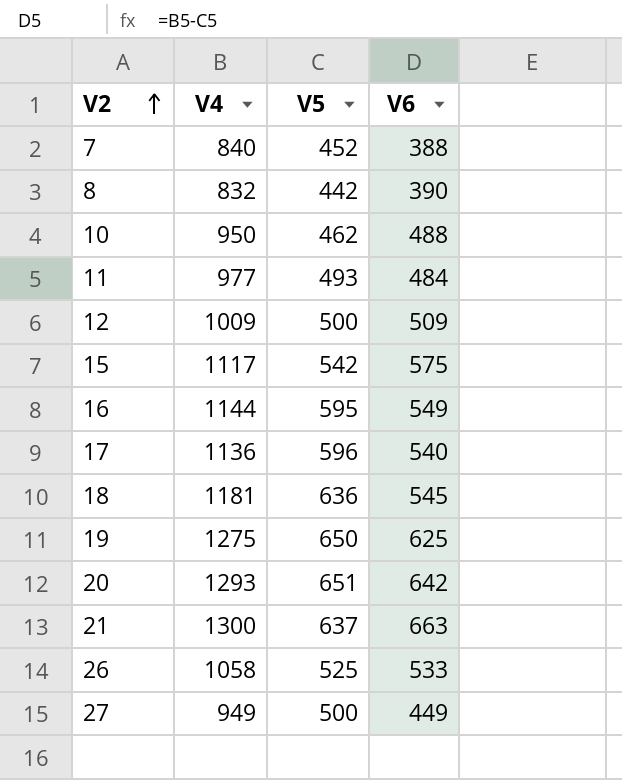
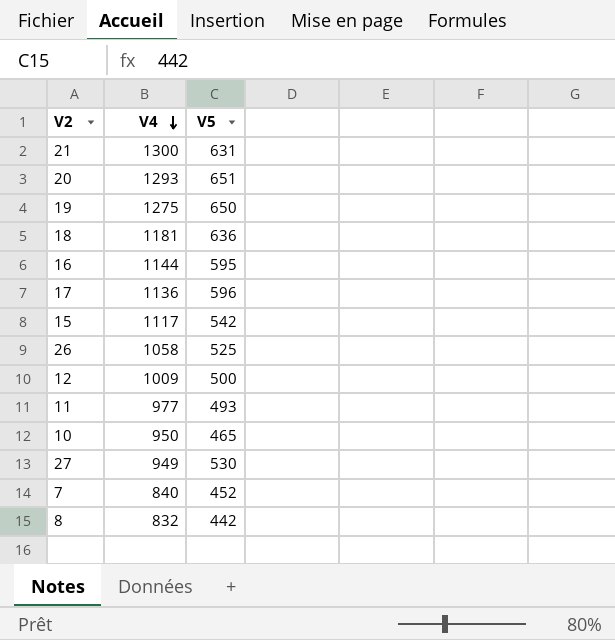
row order: V2 ascending -> V4 descending
column V6 | formula: [V4] - [V5] -> none
21 | V5: 637 -> 631
10 | V5: 462 -> 465
27 | V5: 500 -> 530

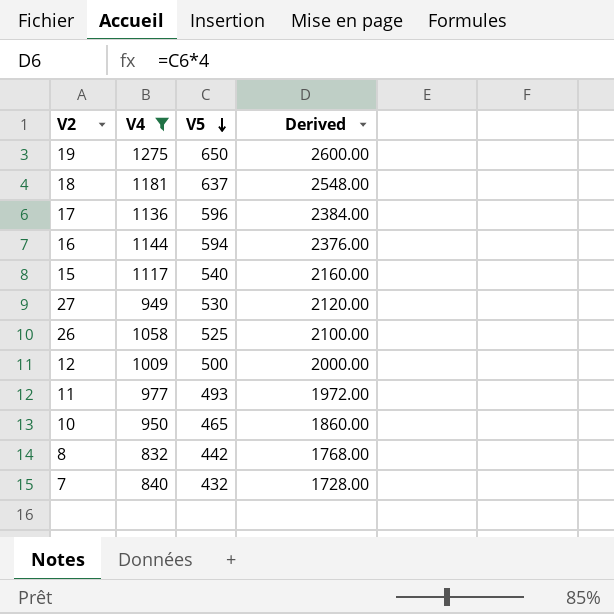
filter: none -> V4 <= 1275
row order: V4 descending -> V5 descending
column Derived | formula: none -> [V5] * 4
18 | V5: 636 -> 637
16 | V5: 595 -> 594
15 | V5: 542 -> 540
7 | V5: 452 -> 432

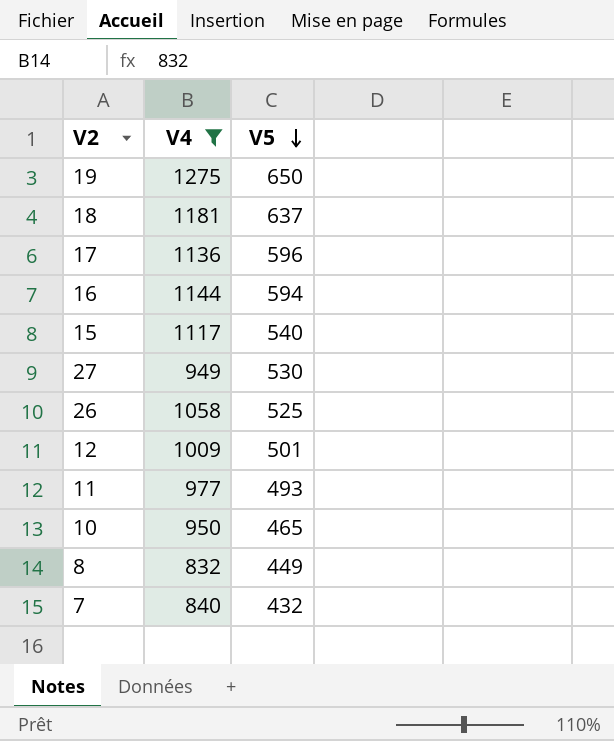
column Derived | formula: [V5] * 4 -> none
12 | V5: 500 -> 501
8 | V5: 442 -> 449

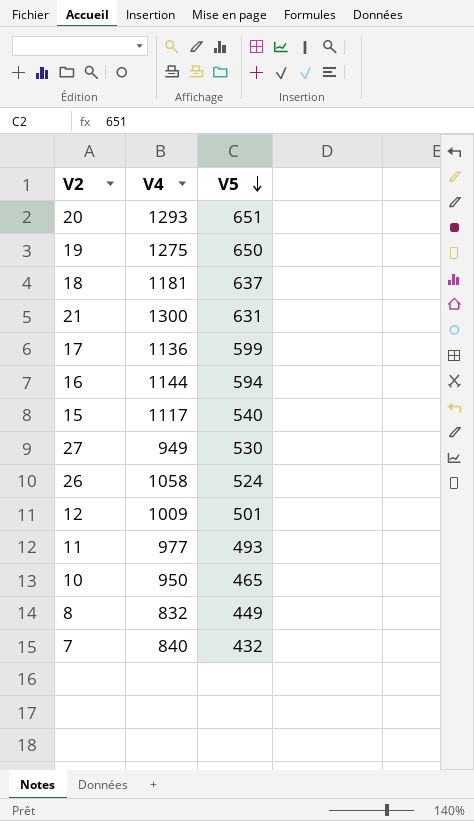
filter: V4 <= 1275 -> none
17 | V5: 596 -> 599
26 | V5: 525 -> 524

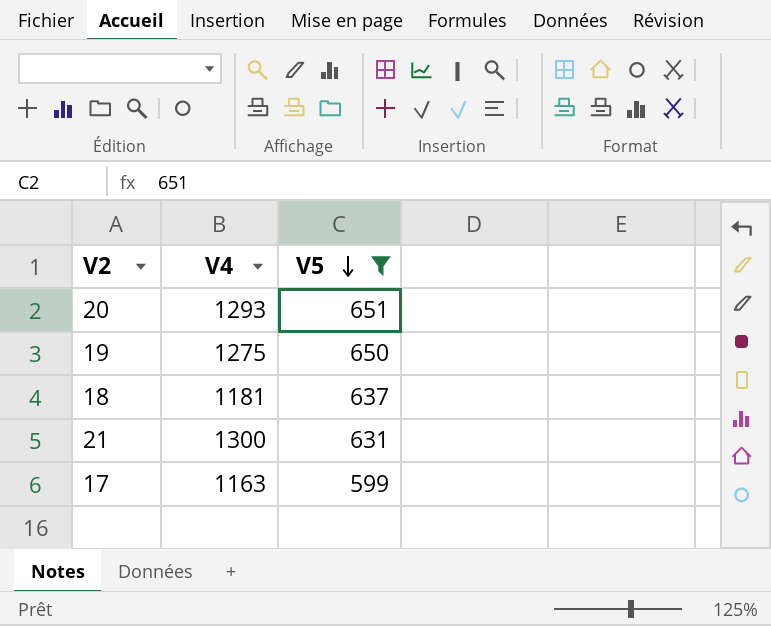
filter: none -> V5 >= 599
17 | V4: 1136 -> 1163

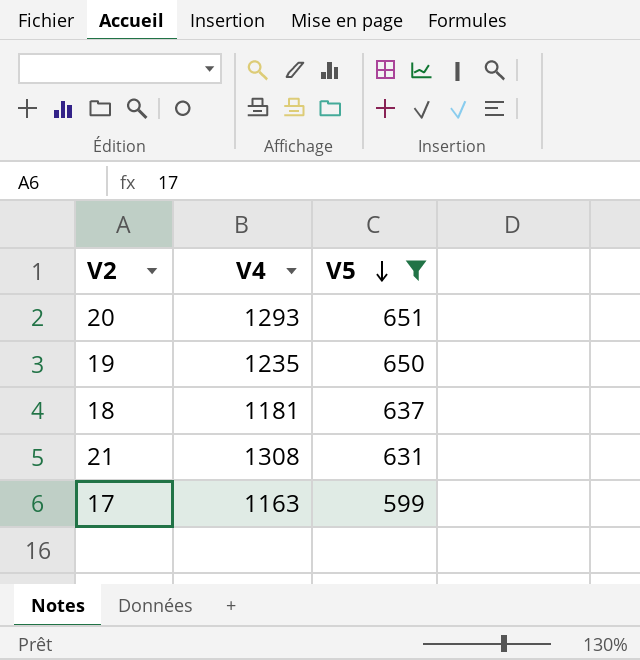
19 | V4: 1275 -> 1235
21 | V4: 1300 -> 1308

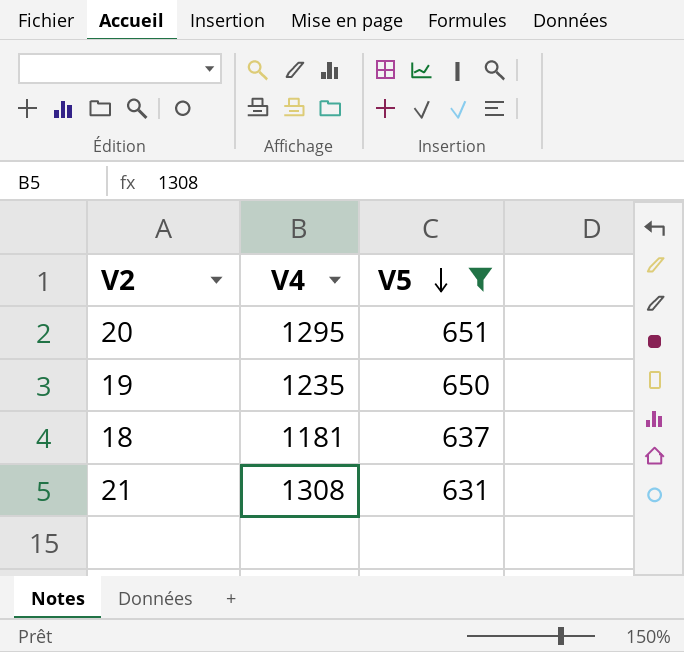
row 17: 1163 | 599 -> none
20 | V4: 1293 -> 1295

